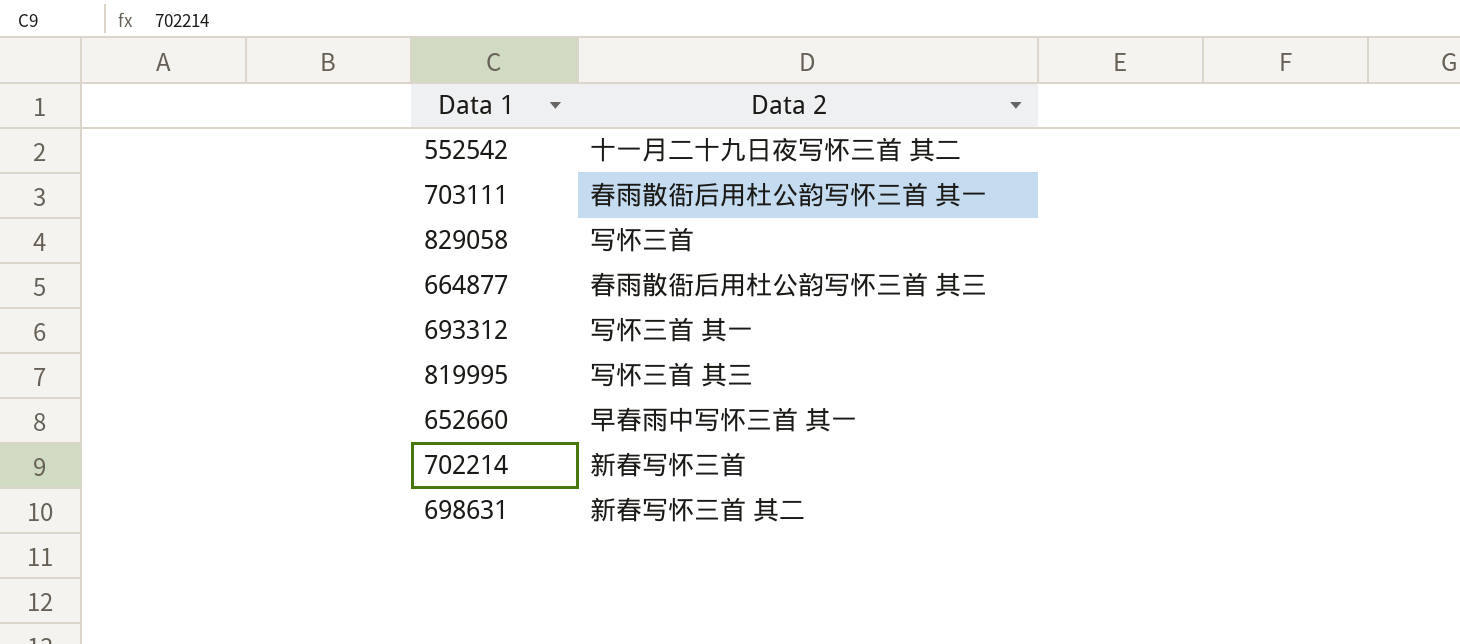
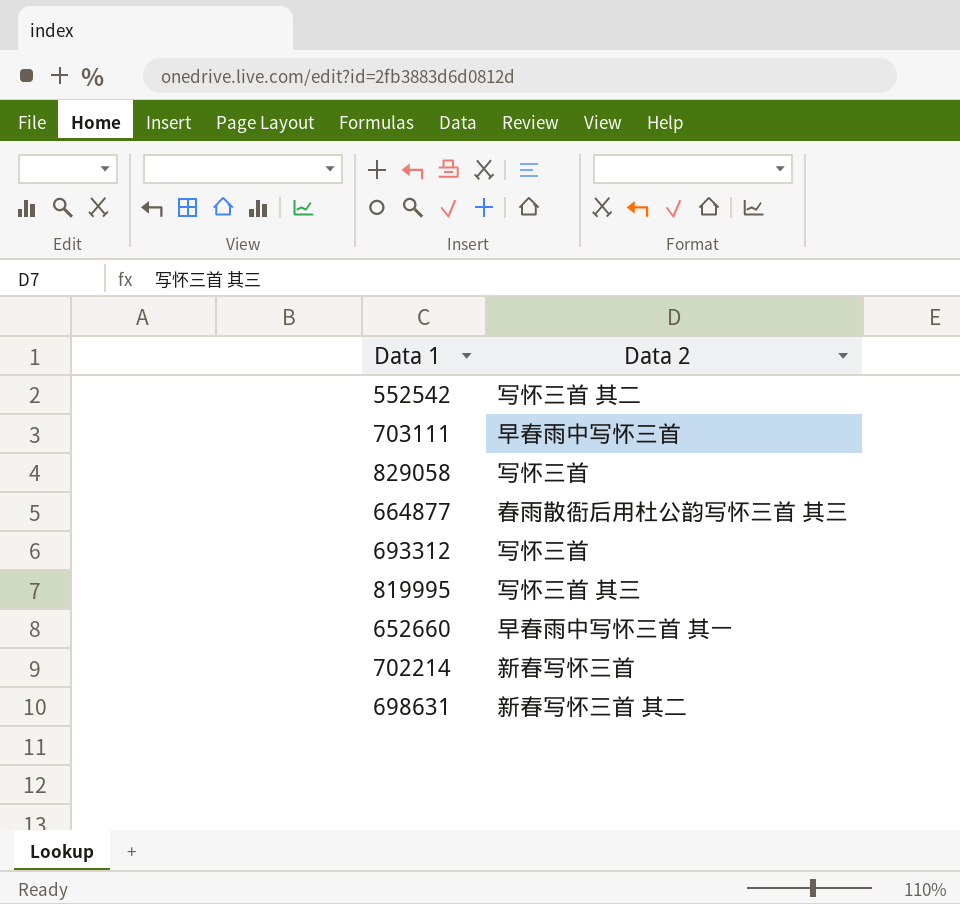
552542 | Data 2: 十一月二十九日夜写怀三首 其二 -> 写怀三首 其二
703111 | Data 2: 春雨散衙后用杜公韵写怀三首 其一 -> 早春雨中写怀三首
693312 | Data 2: 写怀三首 其一 -> 写怀三首

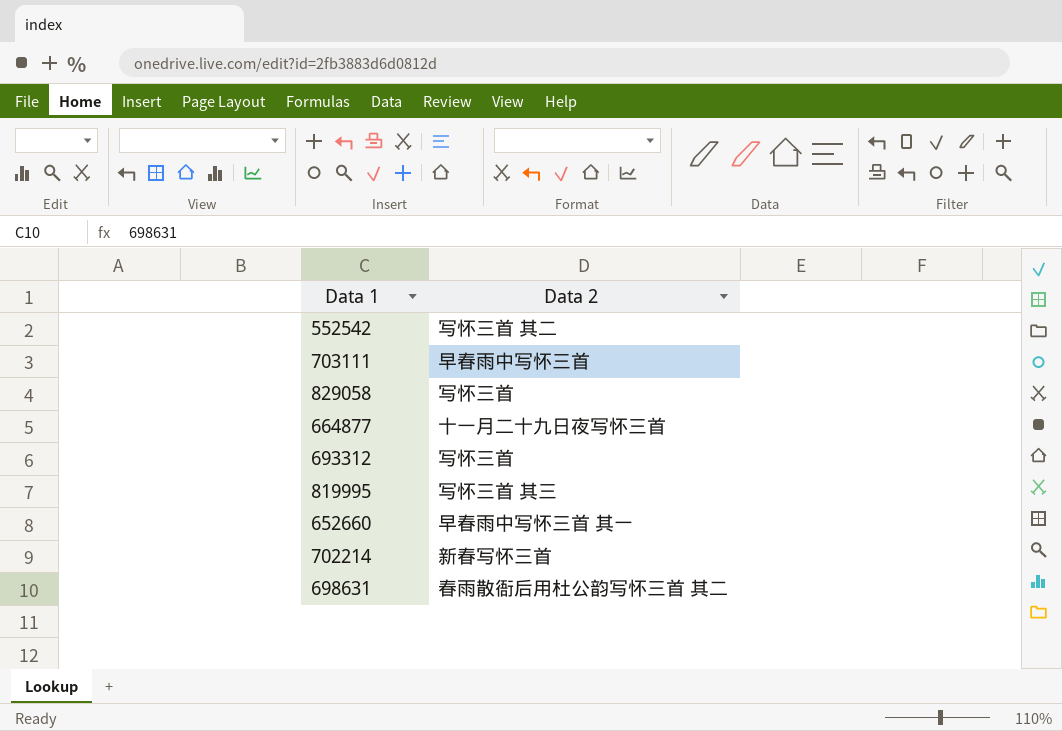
664877 | Data 2: 春雨散衙后用杜公韵写怀三首 其三 -> 十一月二十九日夜写怀三首
698631 | Data 2: 新春写怀三首 其二 -> 春雨散衙后用杜公韵写怀三首 其二

